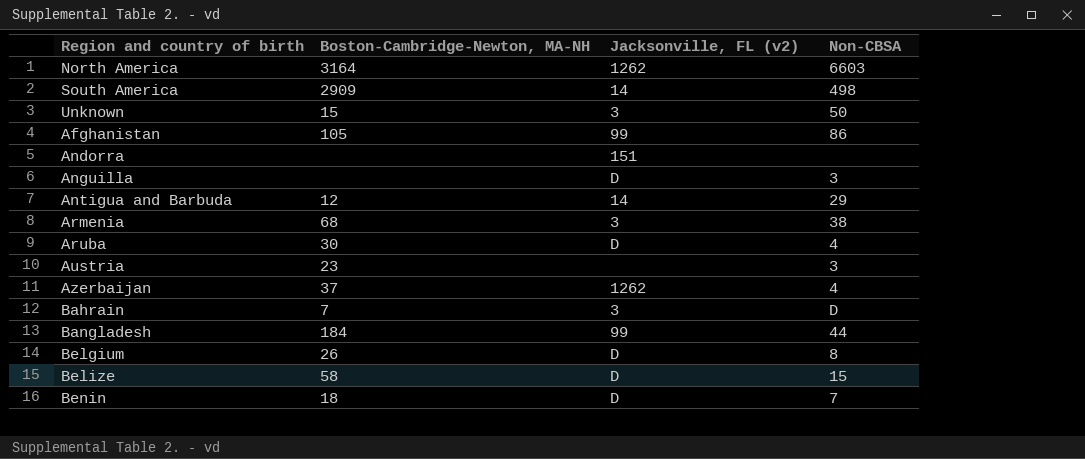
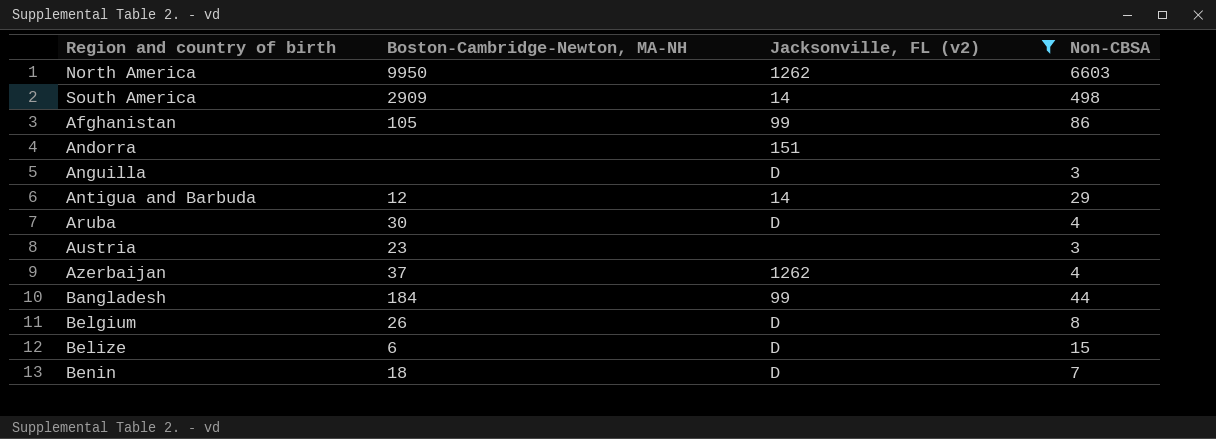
filter: none -> Jacksonville, FL (v2) != 3
North America | Boston-Cambridge-Newton, MA-NH: 3164 -> 9950
Belize | Boston-Cambridge-Newton, MA-NH: 58 -> 6

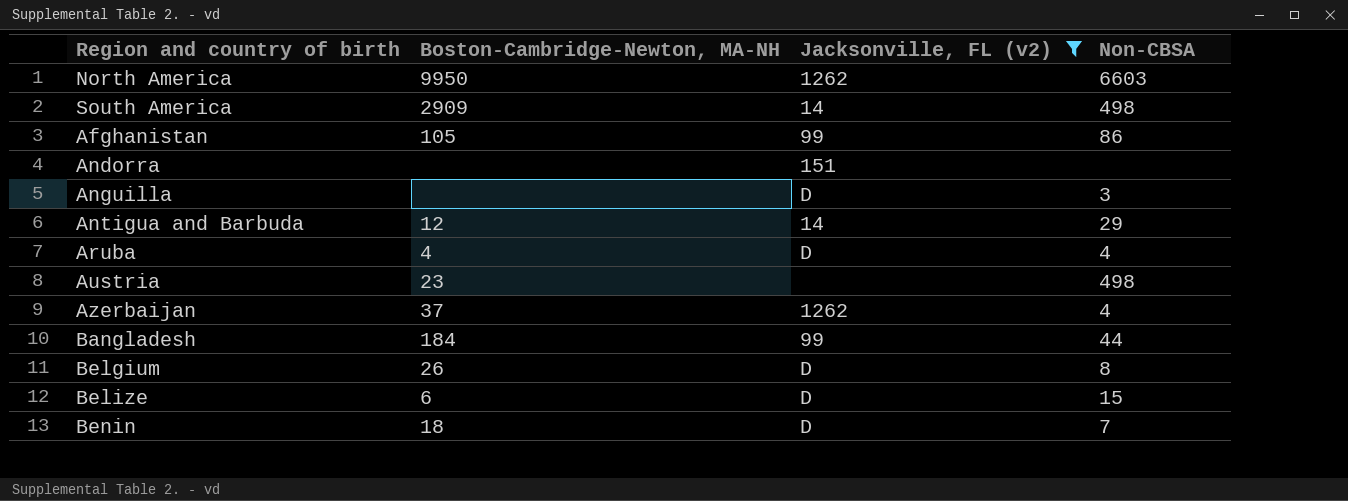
Aruba | Boston-Cambridge-Newton, MA-NH: 30 -> 4
Austria | Non-CBSA: 3 -> 498

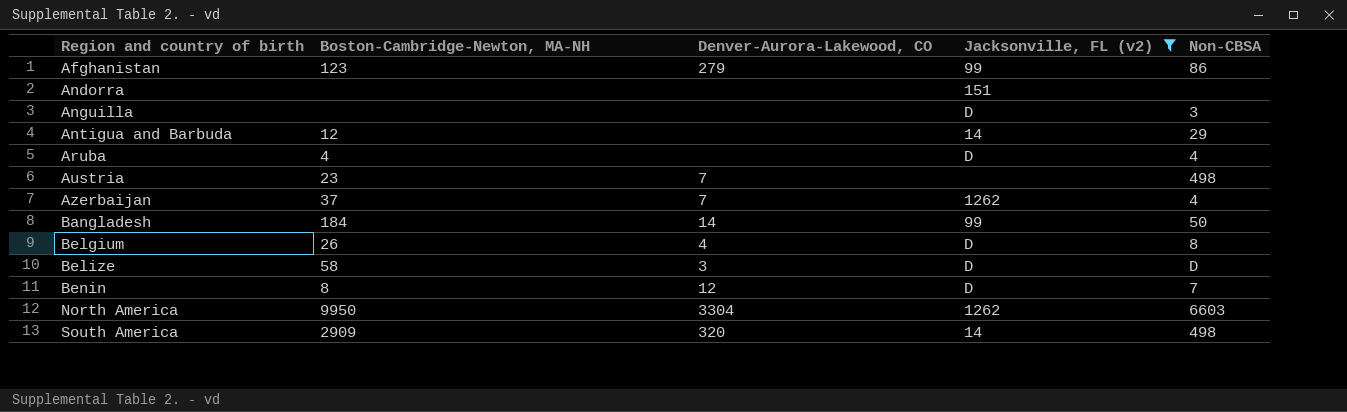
row order: none -> Region and country of birth ascending
column Denver-Aurora-Lakewood, CO | position: none -> 3
Afghanistan | Boston-Cambridge-Newton, MA-NH: 105 -> 123
Bangladesh | Non-CBSA: 44 -> 50
Belize | Boston-Cambridge-Newton, MA-NH: 6 -> 58
Belize | Non-CBSA: 15 -> D
Benin | Boston-Cambridge-Newton, MA-NH: 18 -> 8

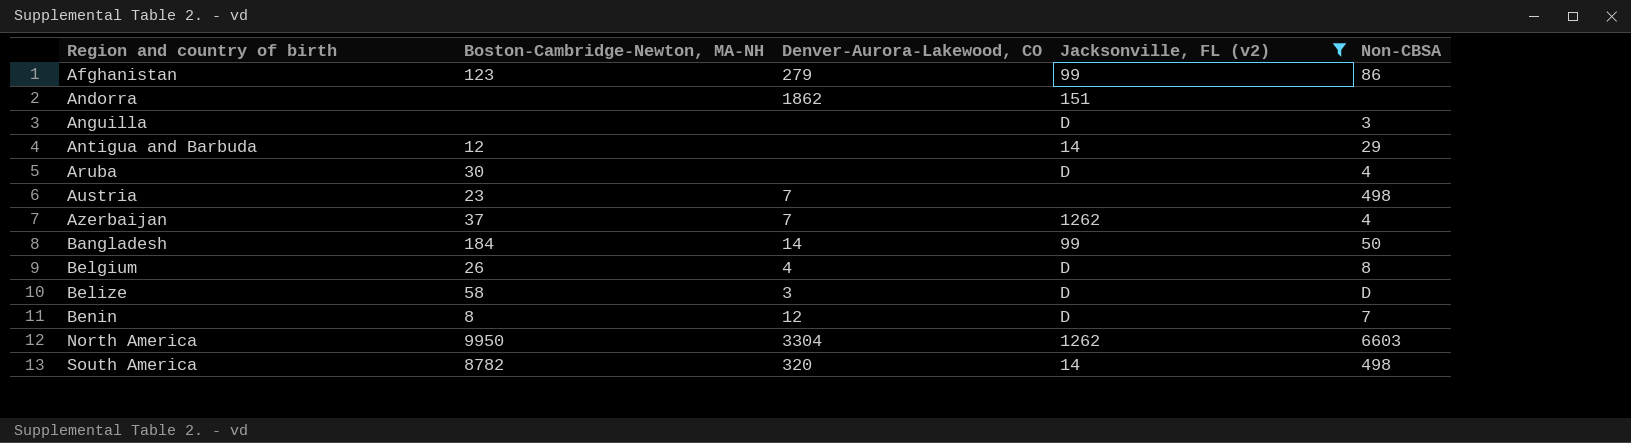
Andorra | Denver-Aurora-Lakewood, CO: none -> 1862
Aruba | Boston-Cambridge-Newton, MA-NH: 4 -> 30
South America | Boston-Cambridge-Newton, MA-NH: 2909 -> 8782

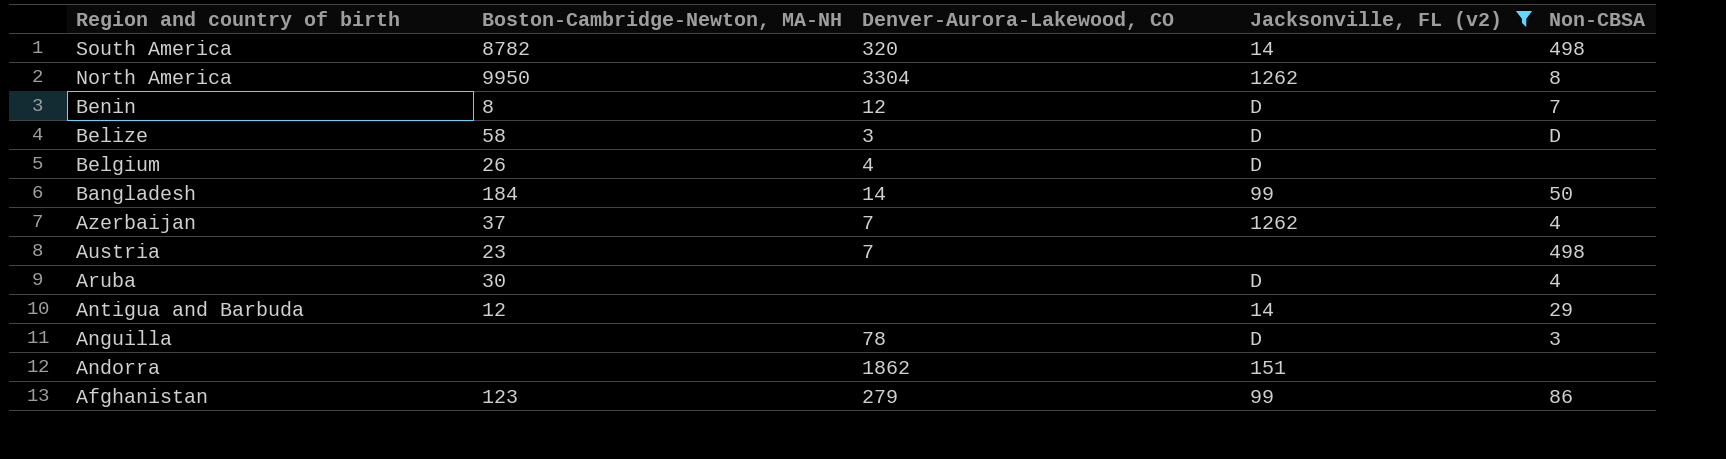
row order: Region and country of birth ascending -> Region and country of birth descending
North America | Non-CBSA: 6603 -> 8
Belgium | Non-CBSA: 8 -> none
Anguilla | Denver-Aurora-Lakewood, CO: none -> 78

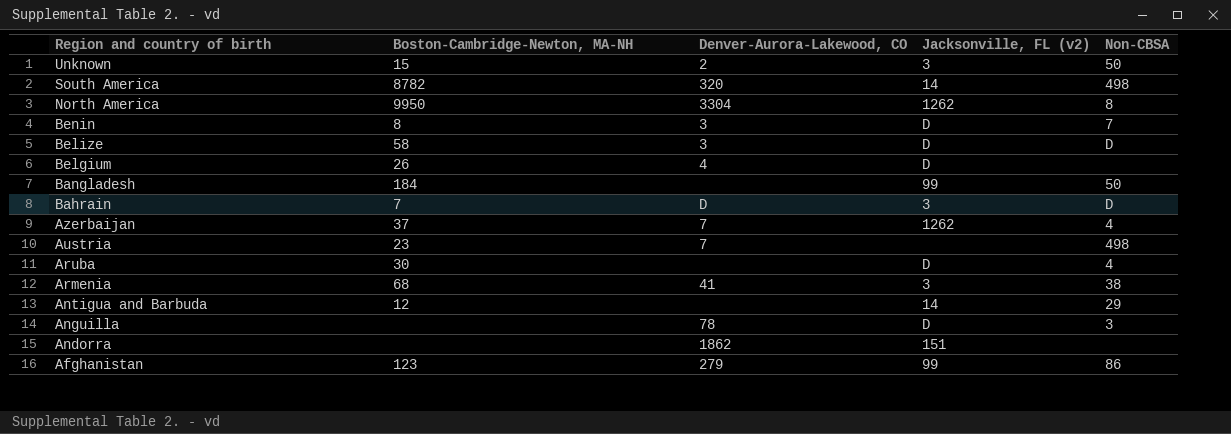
filter: Jacksonville, FL (v2) != 3 -> none
Benin | Denver-Aurora-Lakewood, CO: 12 -> 3
Bangladesh | Denver-Aurora-Lakewood, CO: 14 -> none

